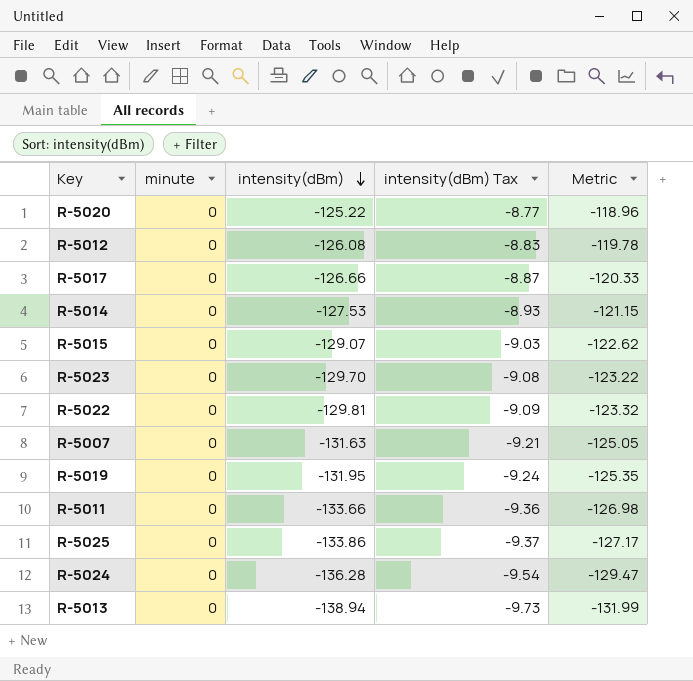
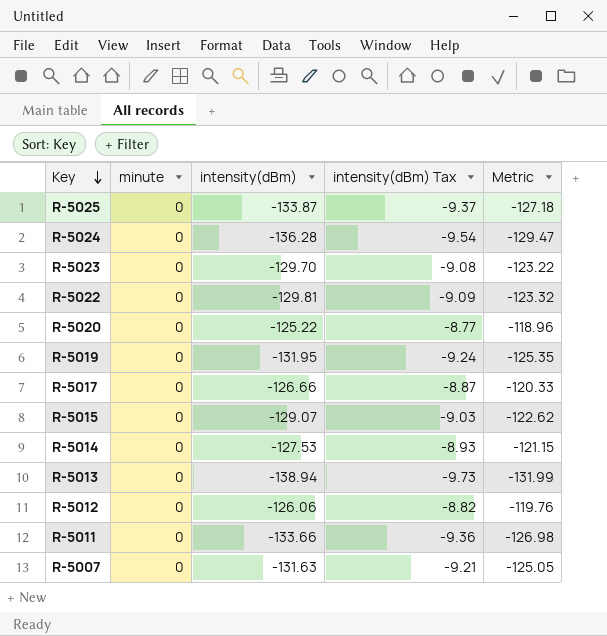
row order: intensity(dBm) descending -> Key descending
R-5025 | intensity(dBm): -133.86 -> -133.87
R-5025 | Metric: -127.17 -> -127.18
R-5012 | intensity(dBm): -126.08 -> -126.06
R-5012 | intensity(dBm) Tax: -8.83 -> -8.82
R-5012 | Metric: -119.78 -> -119.76

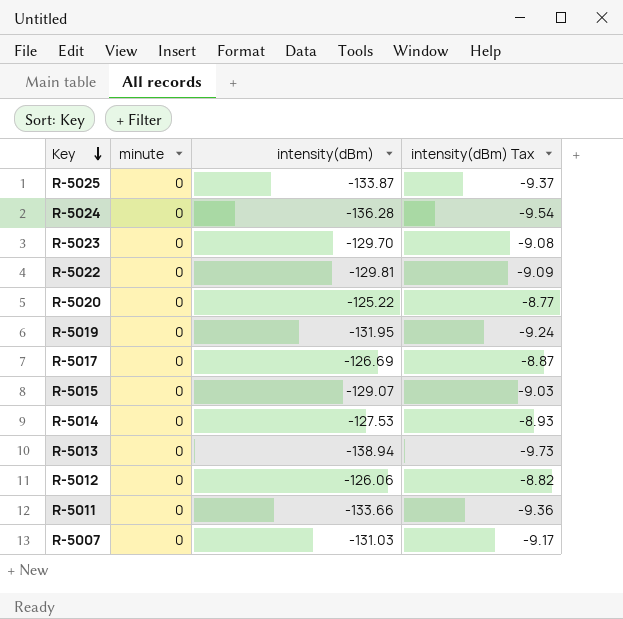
column Metric | formula: [intensity(dBm)] * 0.95 -> none
R-5017 | intensity(dBm): -126.66 -> -126.69
R-5007 | intensity(dBm): -131.63 -> -131.03
R-5007 | intensity(dBm) Tax: -9.21 -> -9.17

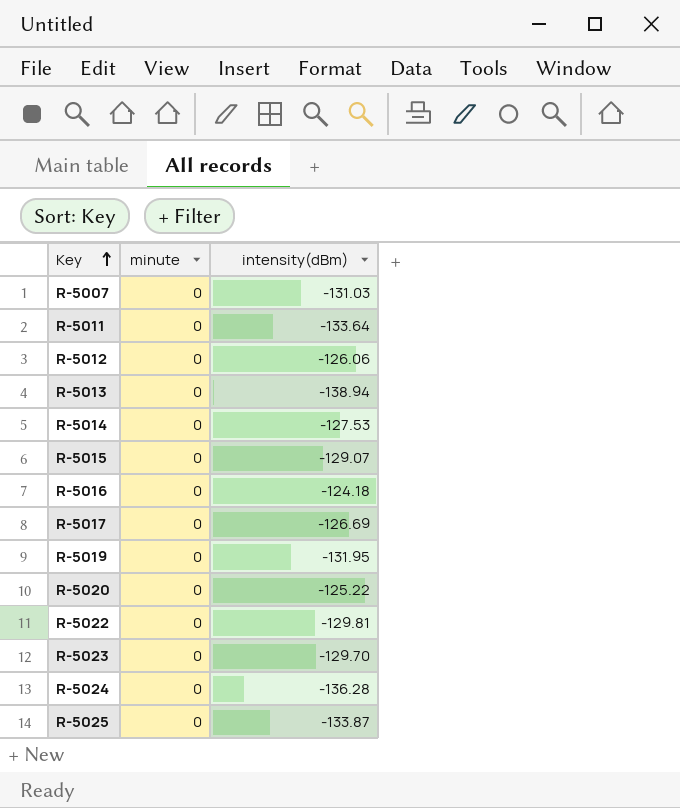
row order: Key descending -> Key ascending
column intensity(dBm) Tax | formula: [intensity(dBm)] * 0.07 -> none
R-5011 | intensity(dBm): -133.66 -> -133.64
row R-5016: none -> 0 | -124.18

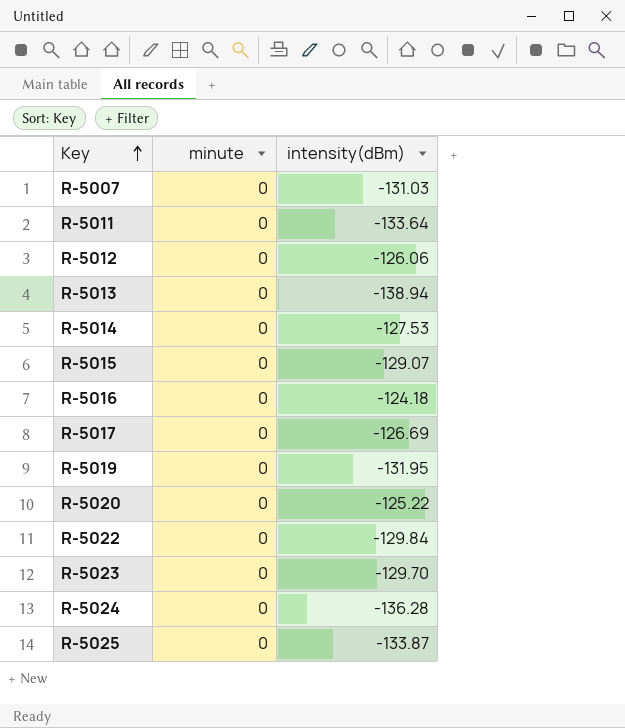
R-5022 | intensity(dBm): -129.81 -> -129.84

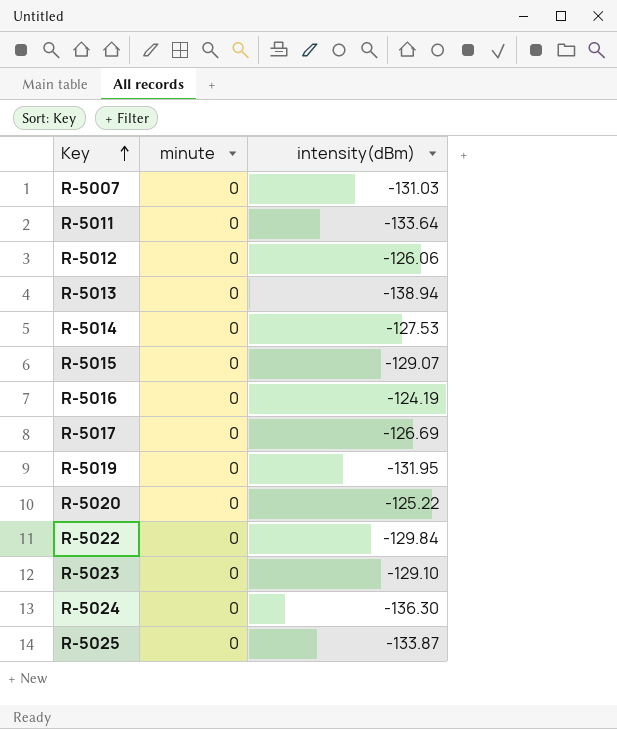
R-5016 | intensity(dBm): -124.18 -> -124.19
R-5023 | intensity(dBm): -129.70 -> -129.10
R-5024 | intensity(dBm): -136.28 -> -136.30

